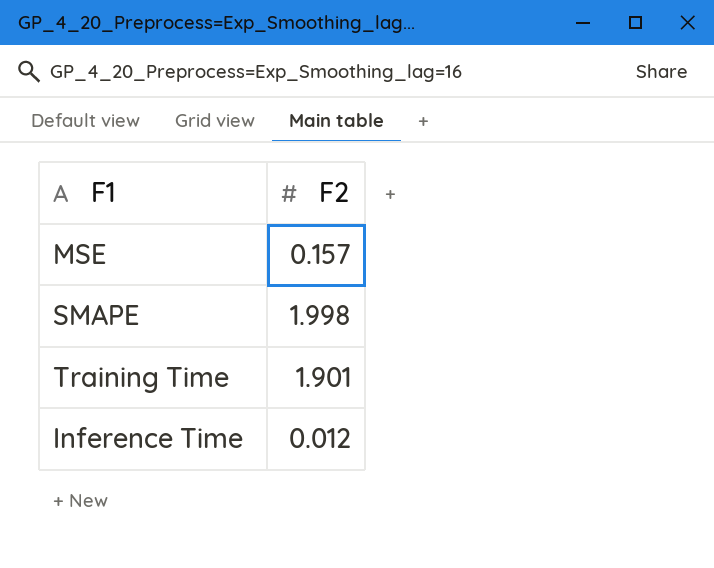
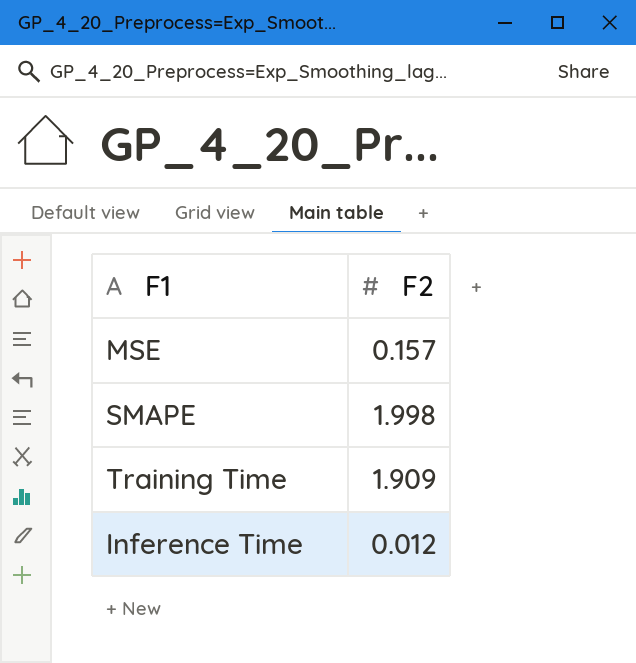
Training Time | F2: 1.901 -> 1.909

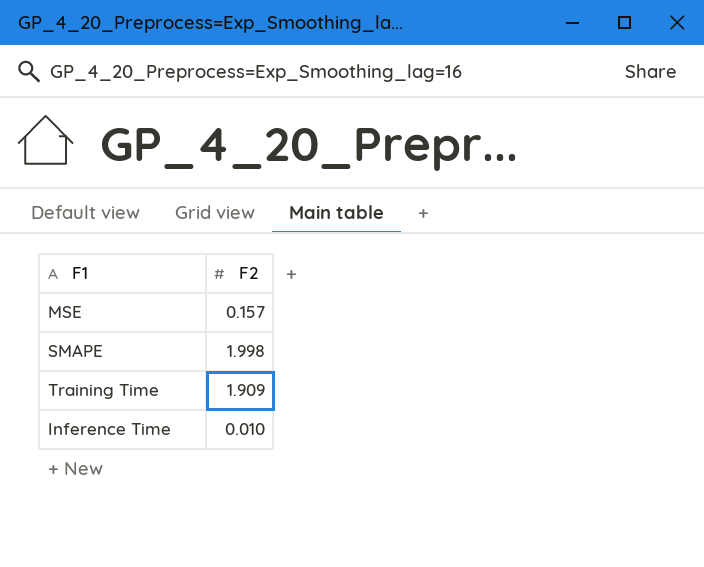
Inference Time | F2: 0.012 -> 0.010

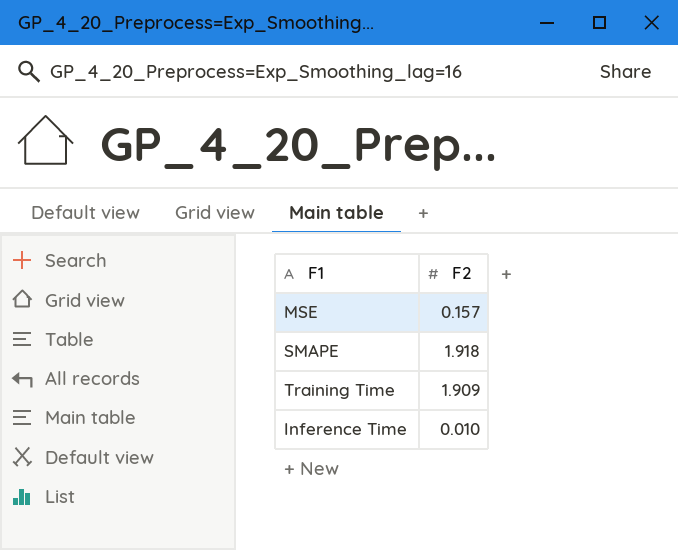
SMAPE | F2: 1.998 -> 1.918

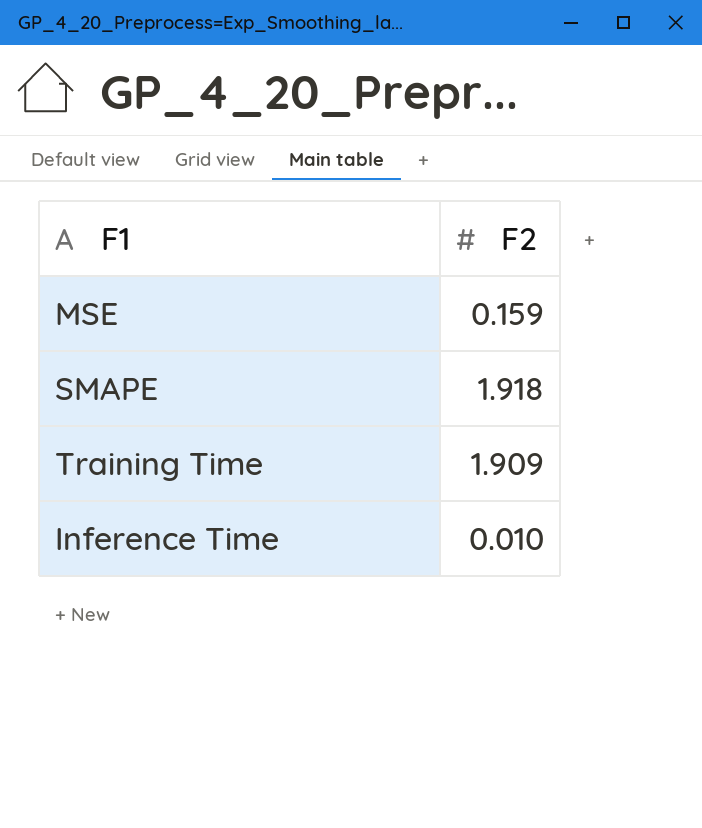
MSE | F2: 0.157 -> 0.159

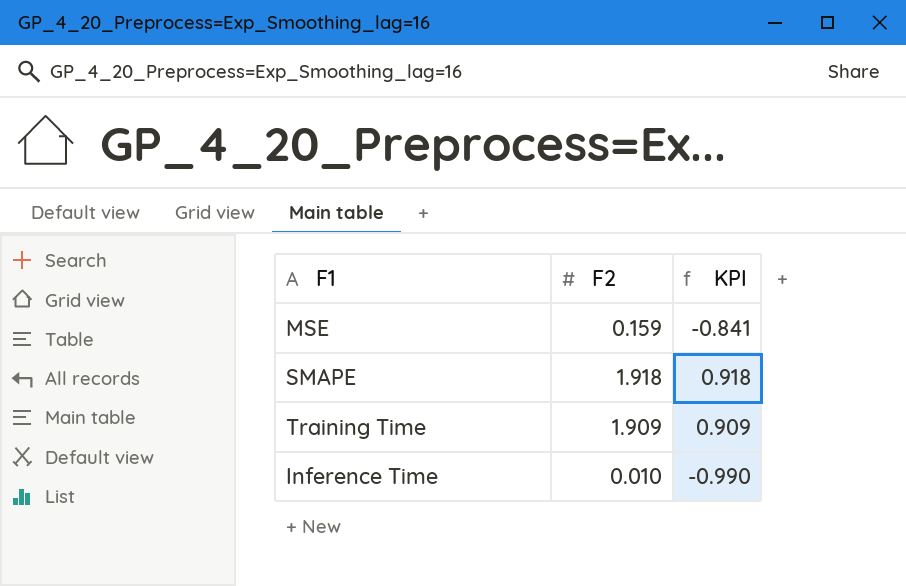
column KPI | formula: none -> [F2] - 1

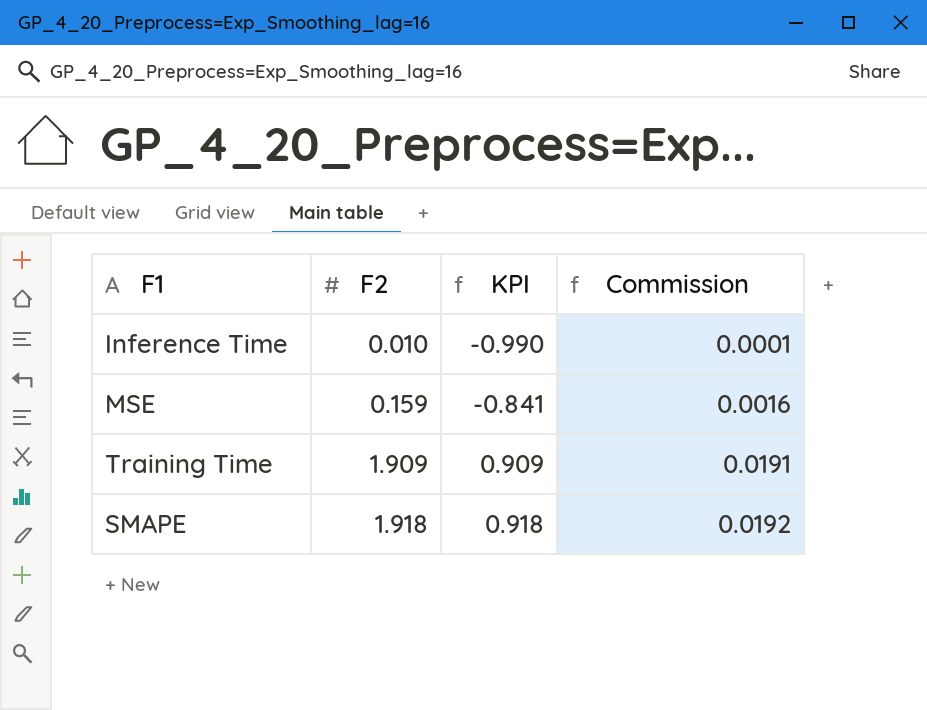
row order: none -> F2 ascending
column Commission | formula: none -> [F2] * 0.01

